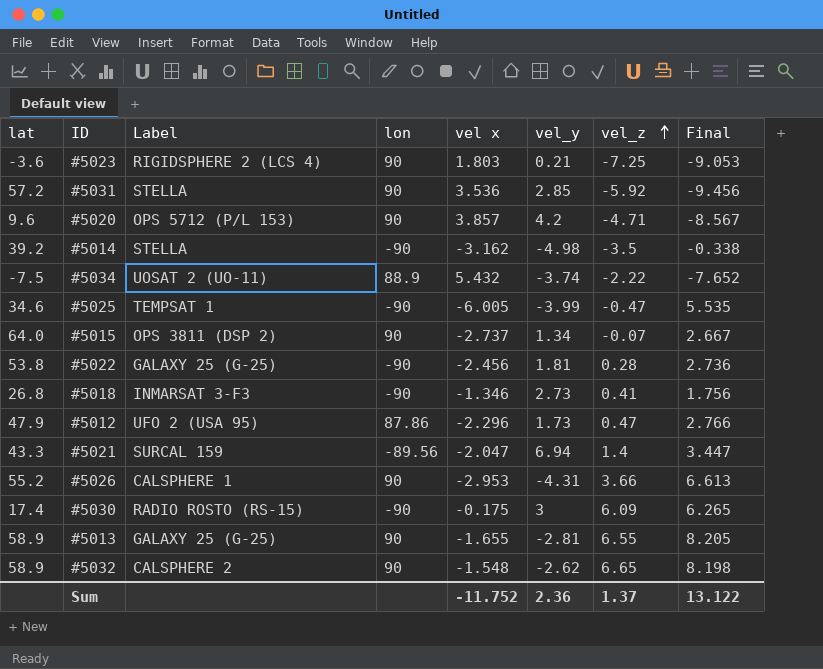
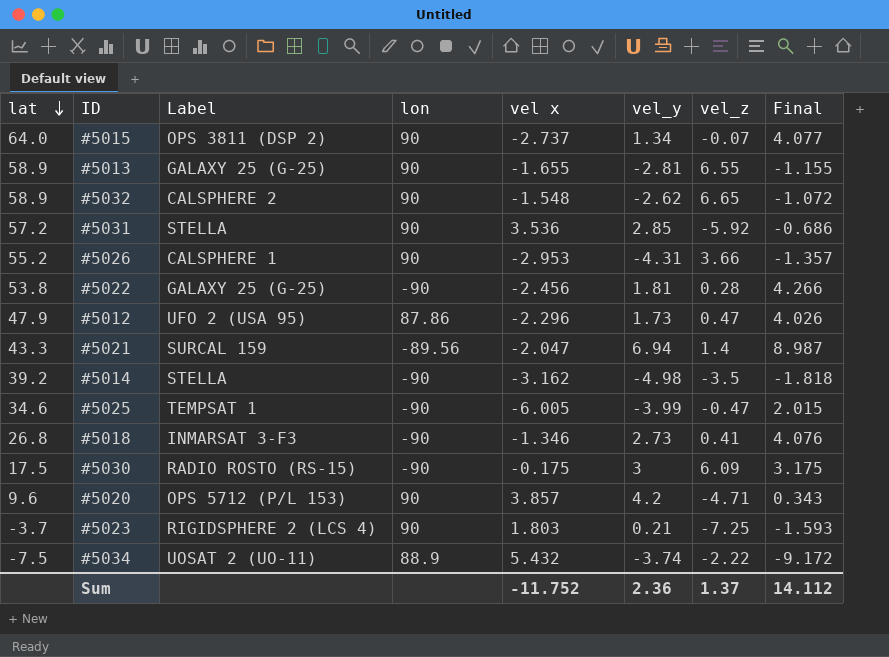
row order: vel_z ascending -> lat descending
column Final | formula: [vel_z] - [vel x] -> [vel_y] - [vel x]
#5030 | lat: 17.4 -> 17.5
#5023 | lat: -3.6 -> -3.7
Sum | Final: 13.122 -> 14.112

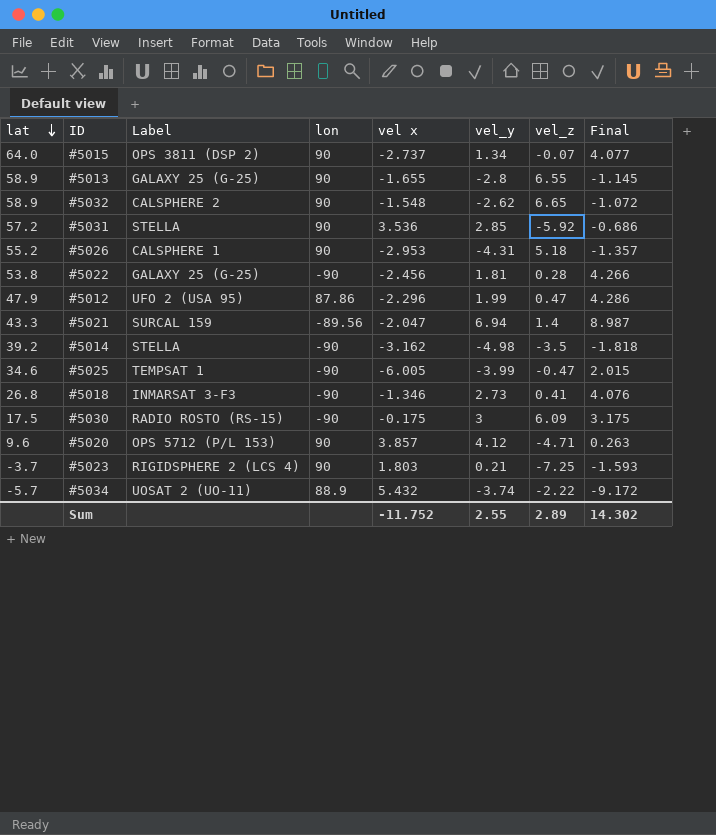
#5013 | vel_y: -2.81 -> -2.8
#5013 | Final: -1.155 -> -1.145
#5026 | vel_z: 3.66 -> 5.18
#5012 | vel_y: 1.73 -> 1.99
#5012 | Final: 4.026 -> 4.286
#5020 | vel_y: 4.2 -> 4.12
#5020 | Final: 0.343 -> 0.263
#5034 | lat: -7.5 -> -5.7
Sum | vel_y: 2.36 -> 2.55
Sum | vel_z: 1.37 -> 2.89
Sum | Final: 14.112 -> 14.302

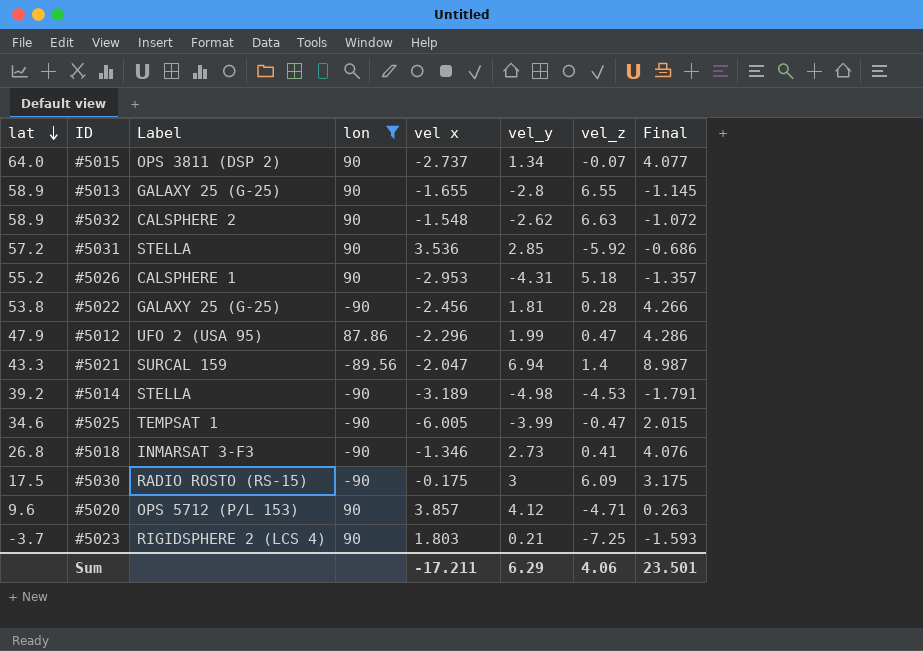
filter: none -> lon != 88.9
#5032 | vel_z: 6.65 -> 6.63
#5014 | vel x: -3.162 -> -3.189
#5014 | vel_z: -3.5 -> -4.53
#5014 | Final: -1.818 -> -1.791
Sum | vel x: -11.752 -> -17.211
Sum | vel_y: 2.55 -> 6.29
Sum | vel_z: 2.89 -> 4.06
Sum | Final: 14.302 -> 23.501

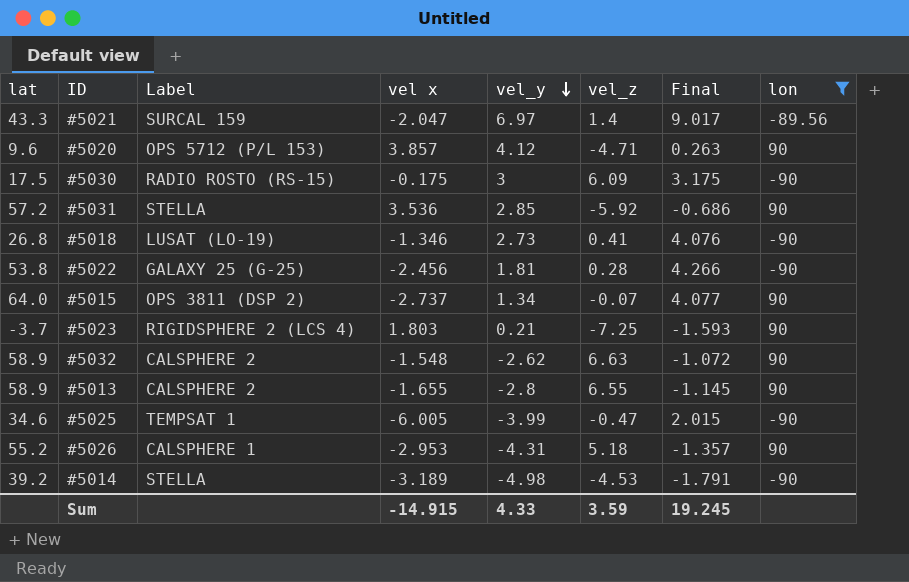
row order: lat descending -> vel_y descending
column lon | position: 4 -> 8
row #5012: 47.9 | UFO 2 (USA 95) | 87.86 | -2.296 | 1.99 | 0.47 | 4.286 -> none
#5021 | vel_y: 6.94 -> 6.97
#5021 | Final: 8.987 -> 9.017
#5018 | Label: INMARSAT 3-F3 -> LUSAT (LO-19)
#5013 | Label: GALAXY 25 (G-25) -> CALSPHERE 2
Sum | vel x: -17.211 -> -14.915
Sum | vel_y: 6.29 -> 4.33
Sum | vel_z: 4.06 -> 3.59
Sum | Final: 23.501 -> 19.245

